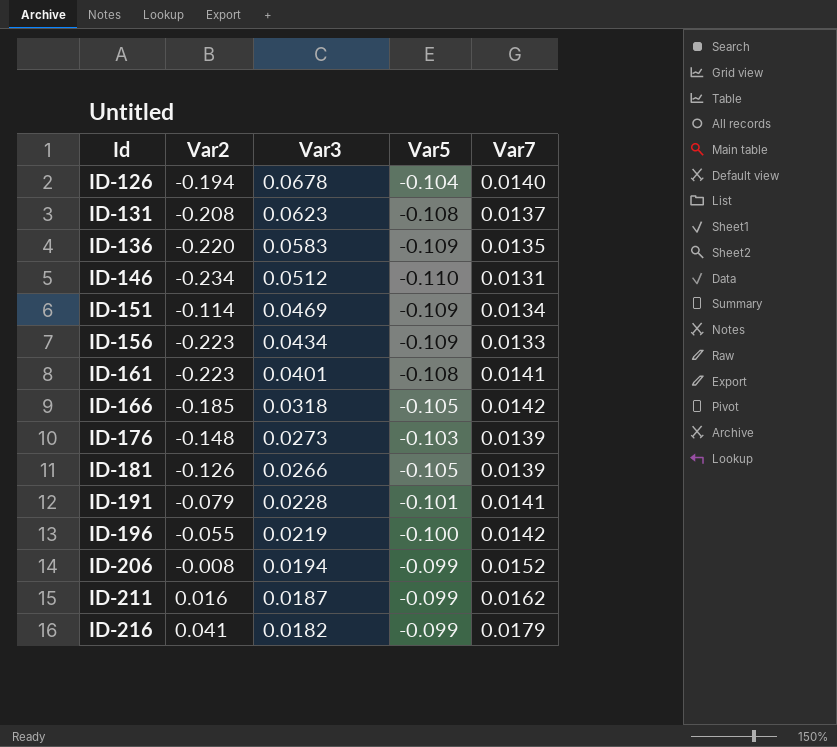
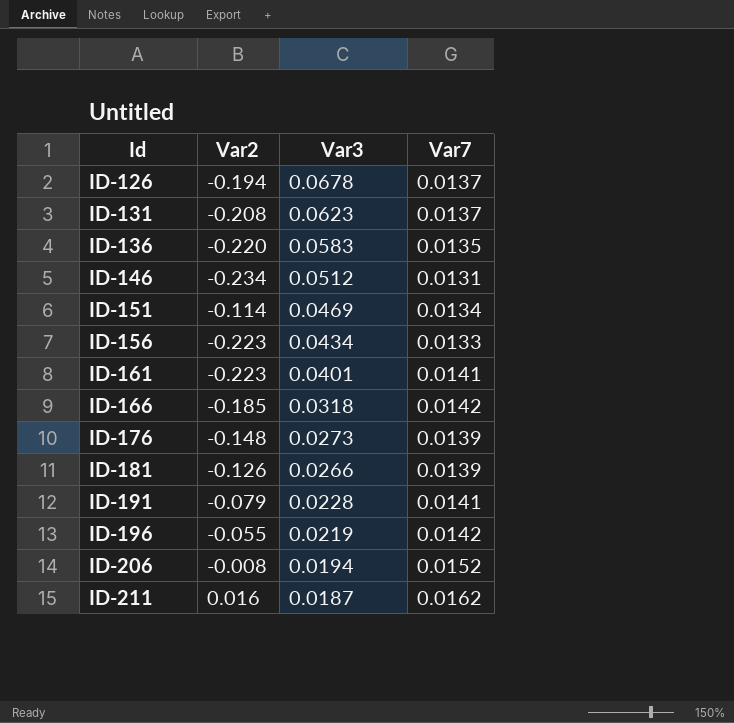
column Var5 | position: 4 -> none
row ID-216: 0.041 | 0.0182 | -0.099 | 0.0179 -> none
ID-126 | Var7: 0.0140 -> 0.0137

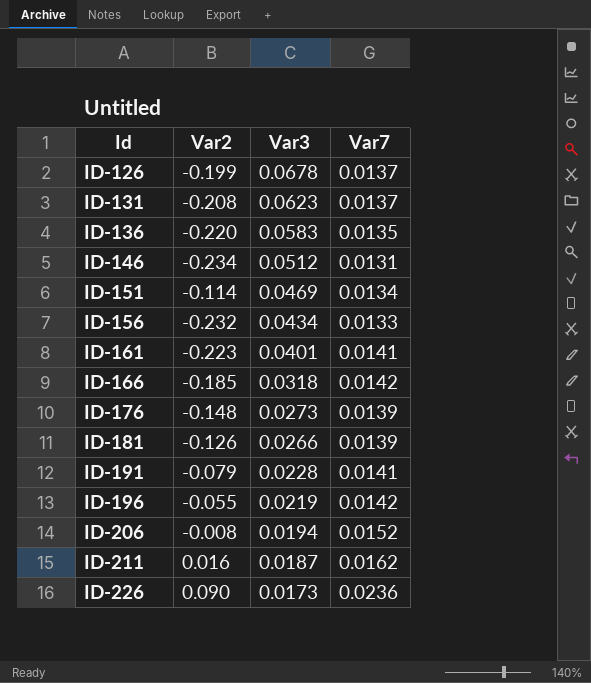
ID-126 | Var2: -0.194 -> -0.199
ID-156 | Var2: -0.223 -> -0.232
row ID-226: none -> 0.090 | 0.0173 | 0.0236

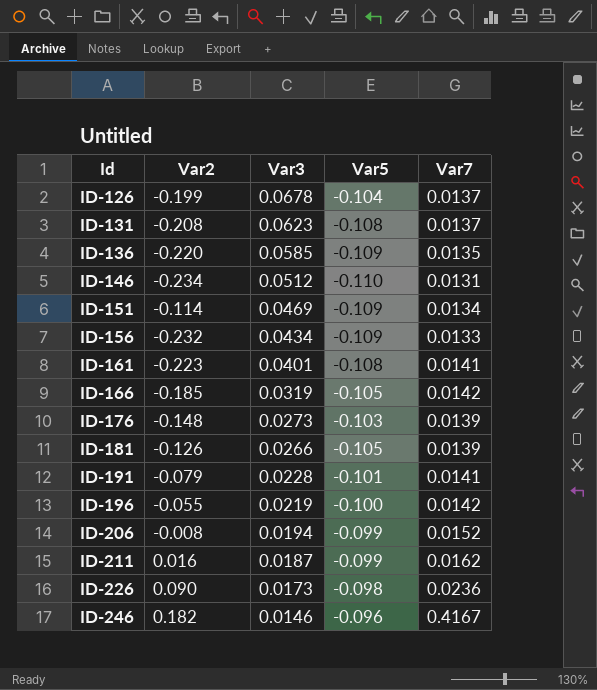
column Var5 | position: none -> 4
ID-136 | Var3: 0.0583 -> 0.0585
ID-166 | Var3: 0.0318 -> 0.0319
row ID-246: none -> 0.182 | 0.0146 | -0.096 | 0.4167

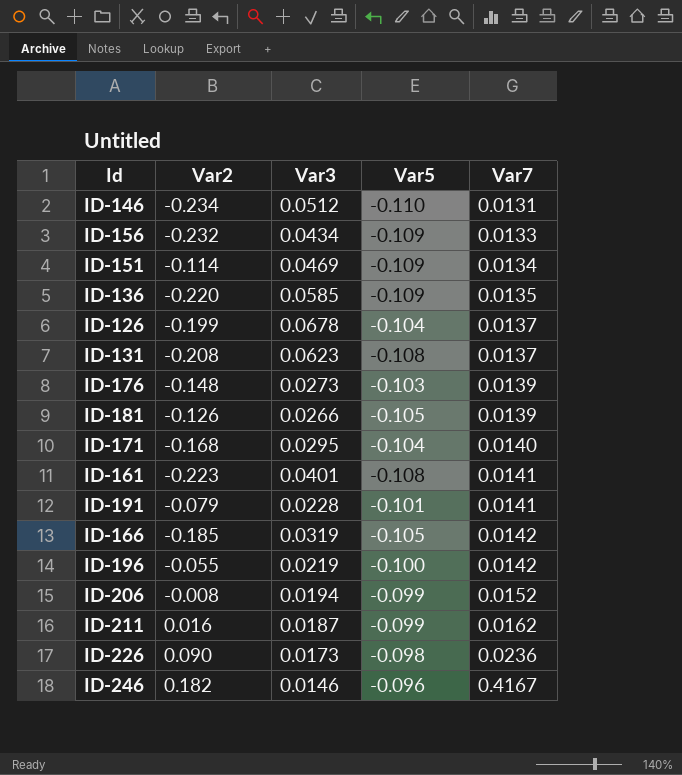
row order: Id ascending -> Var7 ascending
row ID-171: none -> -0.168 | 0.0295 | -0.104 | 0.0140

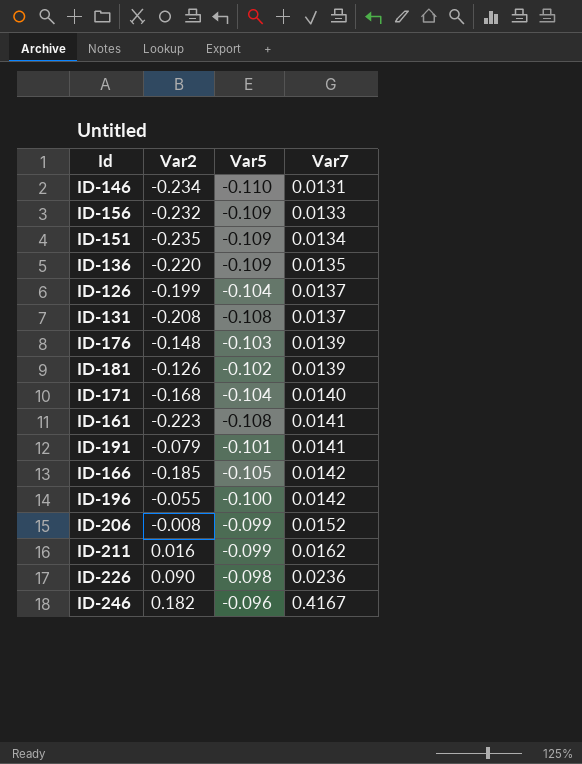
column Var3 | position: 3 -> none
ID-151 | Var2: -0.114 -> -0.235
ID-181 | Var5: -0.105 -> -0.102

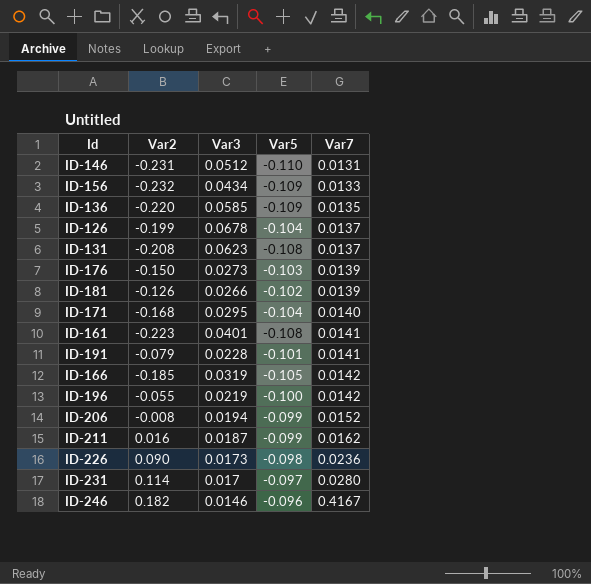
column Var3 | position: none -> 3
row ID-151: -0.235 | -0.109 | 0.0134 -> none
ID-146 | Var2: -0.234 -> -0.231
ID-176 | Var2: -0.148 -> -0.150
row ID-231: none -> 0.114 | 0.017 | -0.097 | 0.0280

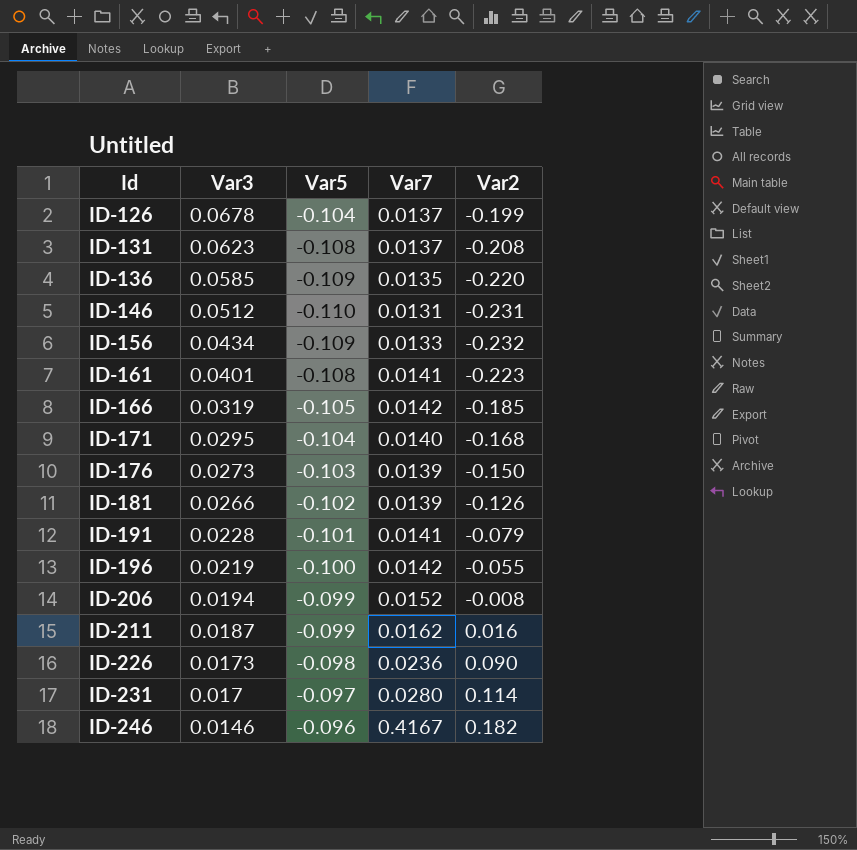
row order: Var7 ascending -> Id ascending
column Var2 | position: 2 -> 5

